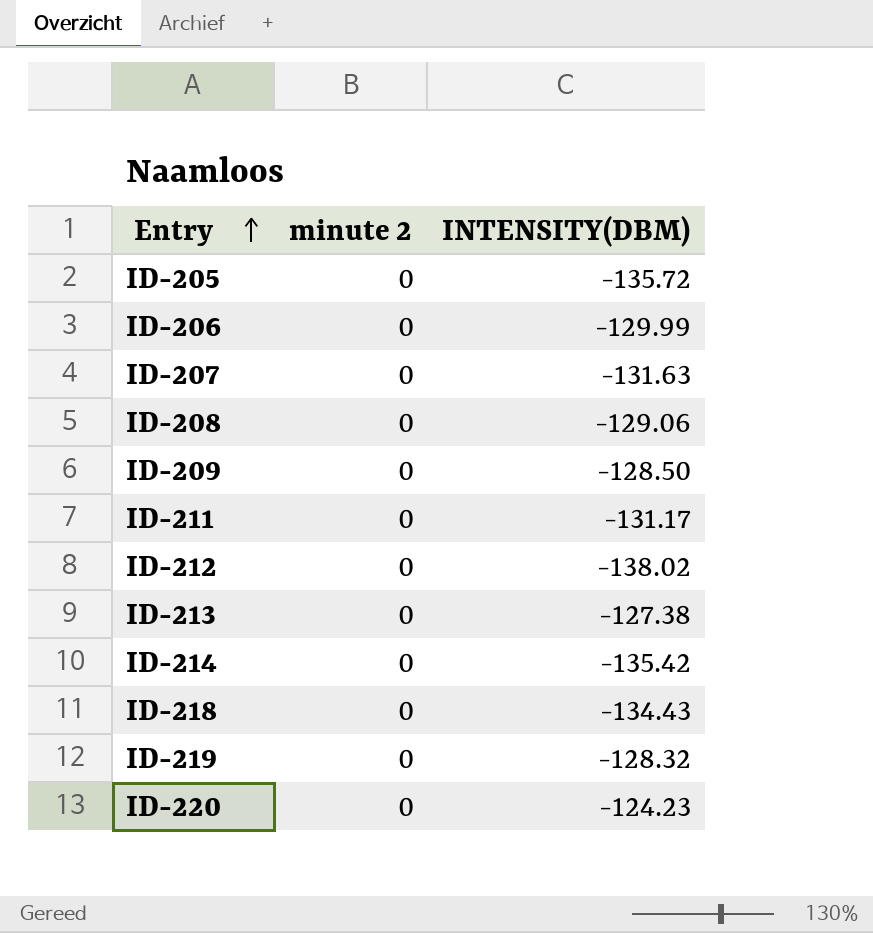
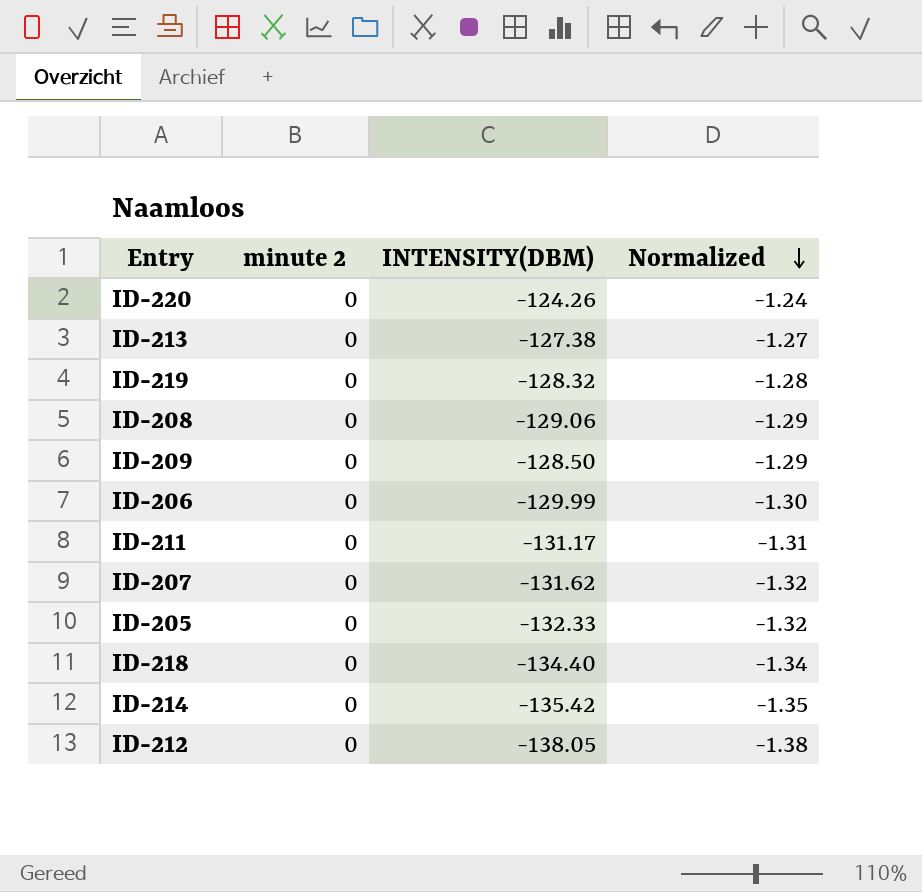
row order: Entry ascending -> Normalized descending
column Normalized | formula: none -> [INTENSITY(DBM)] * 0.01
ID-220 | INTENSITY(DBM): -124.23 -> -124.26
ID-207 | INTENSITY(DBM): -131.63 -> -131.62
ID-205 | INTENSITY(DBM): -135.72 -> -132.33
ID-218 | INTENSITY(DBM): -134.43 -> -134.40
ID-212 | INTENSITY(DBM): -138.02 -> -138.05

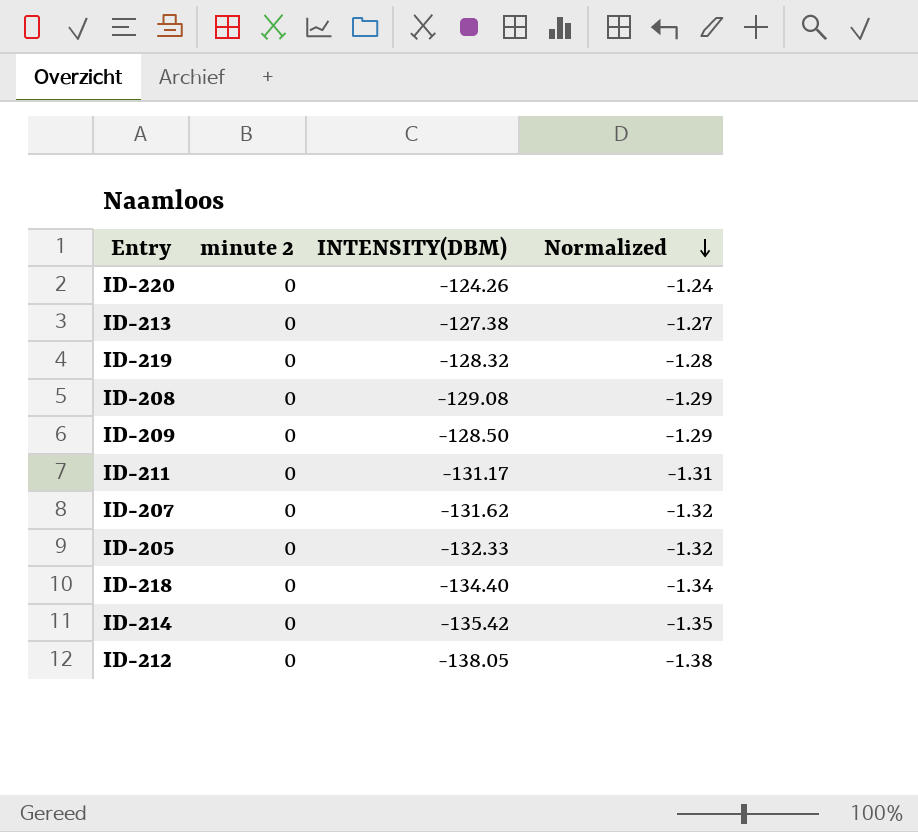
row ID-206: 0 | -129.99 | -1.30 -> none
ID-208 | INTENSITY(DBM): -129.06 -> -129.08

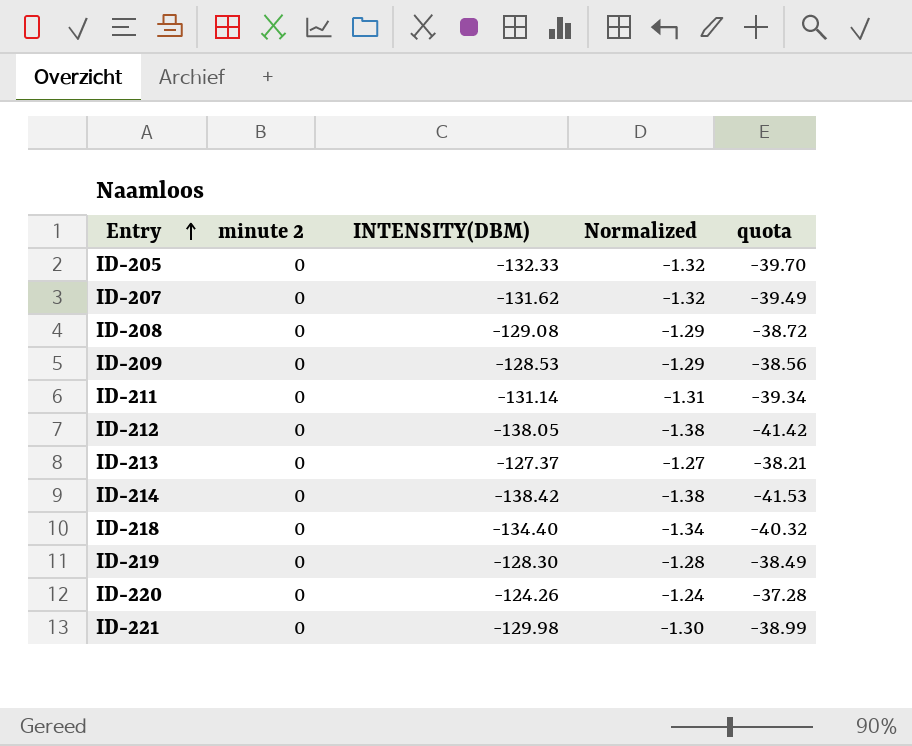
row order: Normalized descending -> Entry ascending
column quota | formula: none -> [INTENSITY(DBM)] * 0.3
ID-209 | INTENSITY(DBM): -128.50 -> -128.53
ID-211 | INTENSITY(DBM): -131.17 -> -131.14
ID-213 | INTENSITY(DBM): -127.38 -> -127.37
ID-214 | INTENSITY(DBM): -135.42 -> -138.42
ID-214 | Normalized: -1.35 -> -1.38
ID-219 | INTENSITY(DBM): -128.32 -> -128.30
row ID-221: none -> 0 | -129.98 | -1.30 | -38.99

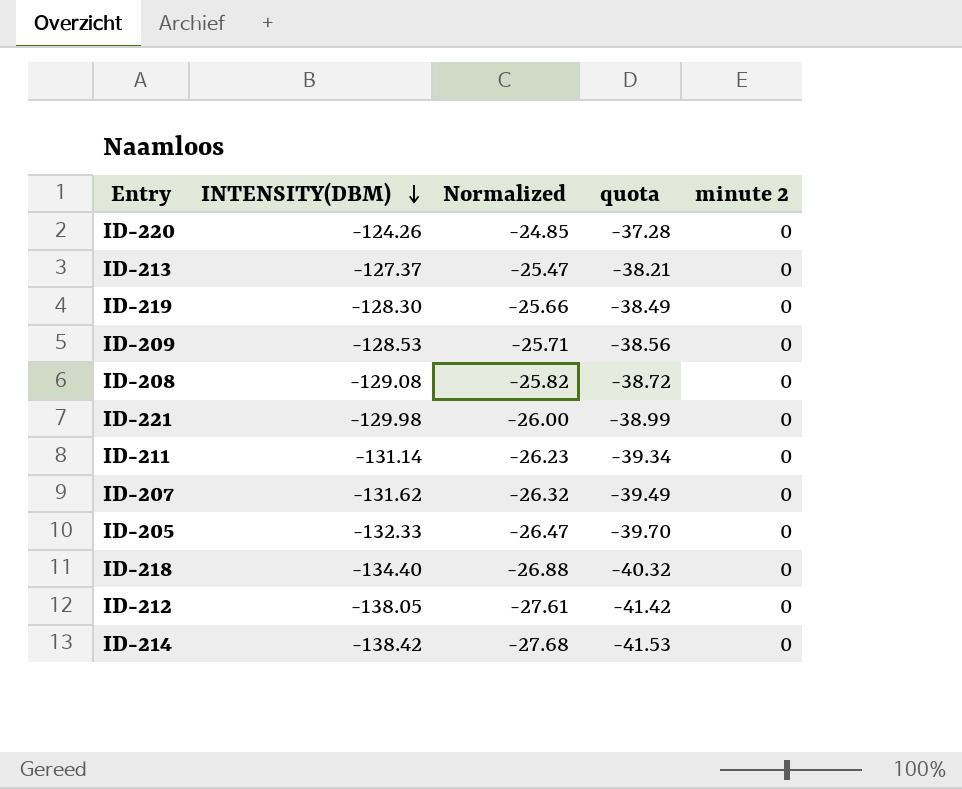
row order: Entry ascending -> INTENSITY(DBM) descending
column Normalized | formula: [INTENSITY(DBM)] * 0.01 -> [INTENSITY(DBM)] * 0.2
column minute 2 | position: 2 -> 5

